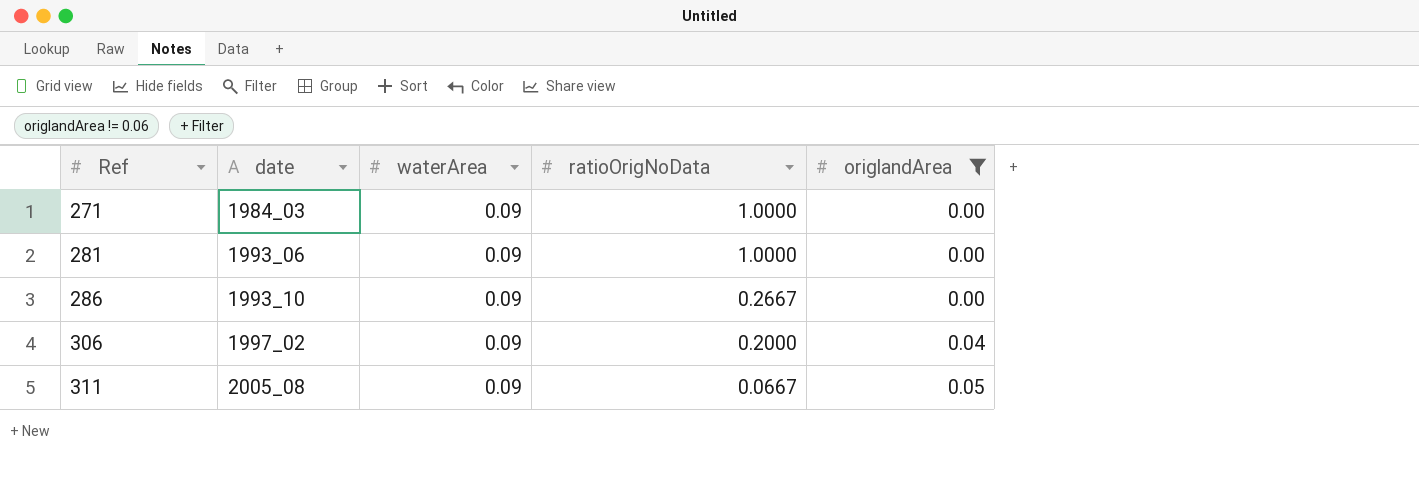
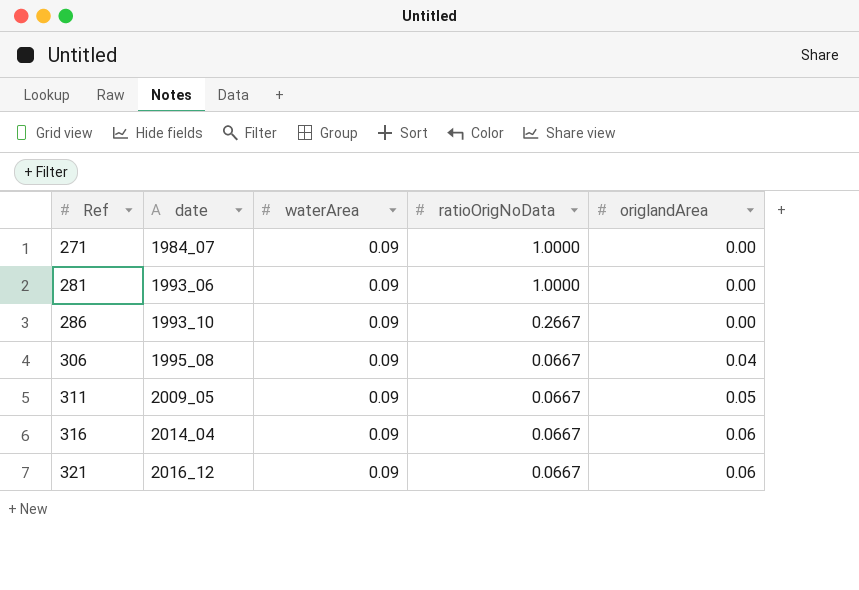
filter: origlandArea != 0.06 -> none
271 | date: 1984_03 -> 1984_07
306 | date: 1997_02 -> 1995_08
306 | ratioOrigNoData: 0.2000 -> 0.0667
311 | date: 2005_08 -> 2009_05

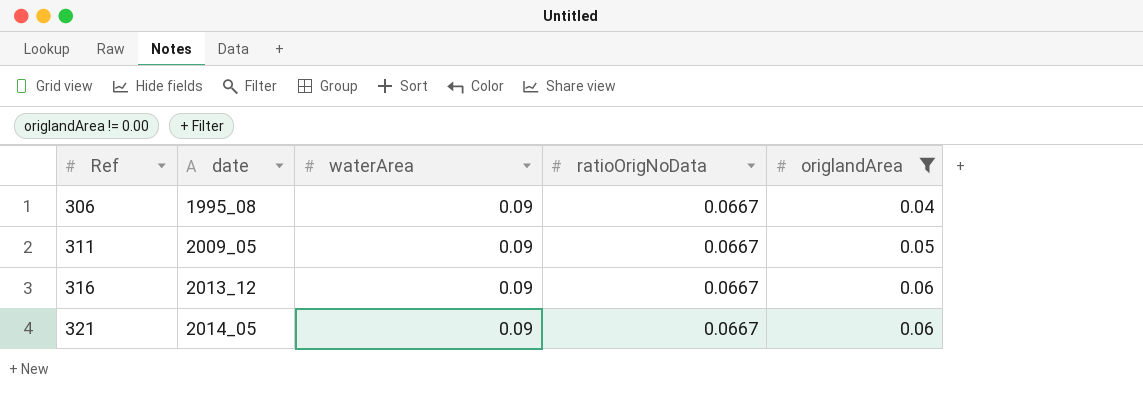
filter: none -> origlandArea != 0.00
316 | date: 2014_04 -> 2013_12
321 | date: 2016_12 -> 2014_05

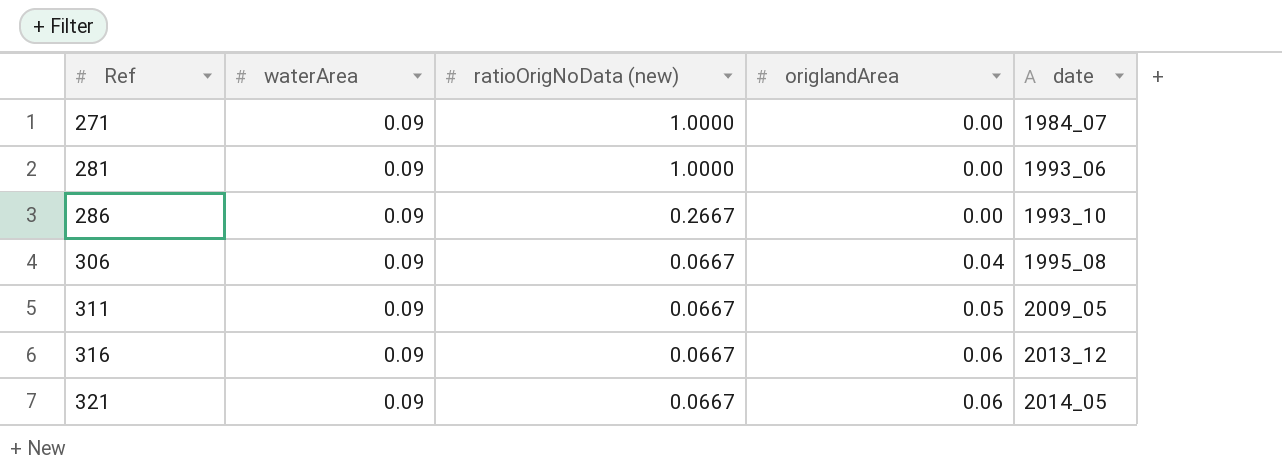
filter: origlandArea != 0.00 -> none
column name: ratioOrigNoData -> ratioOrigNoData (new)
column date | position: 2 -> 5

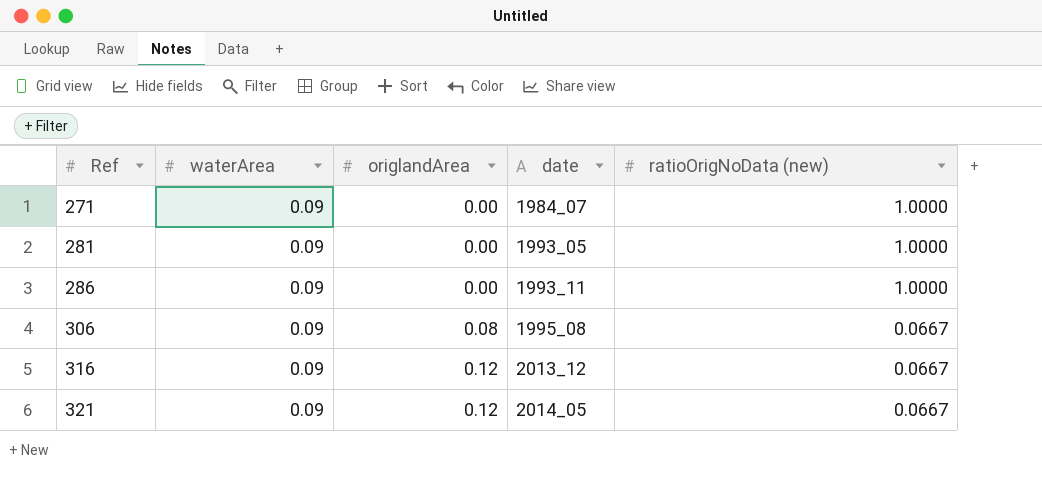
column ratioOrigNoData (new) | position: 3 -> 5
row 311: 0.09 | 0.0667 | 0.05 | 2009_05 -> none
281 | date: 1993_06 -> 1993_05
286 | date: 1993_10 -> 1993_11
286 | ratioOrigNoData (new): 0.2667 -> 1.0000
306 | origlandArea: 0.04 -> 0.08
316 | origlandArea: 0.06 -> 0.12
321 | origlandArea: 0.06 -> 0.12

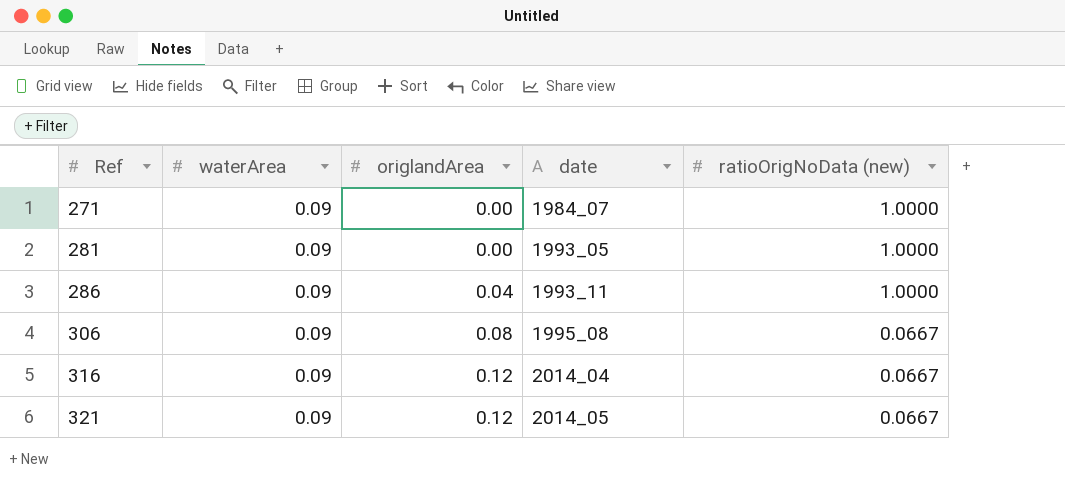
286 | origlandArea: 0.00 -> 0.04
316 | date: 2013_12 -> 2014_04

